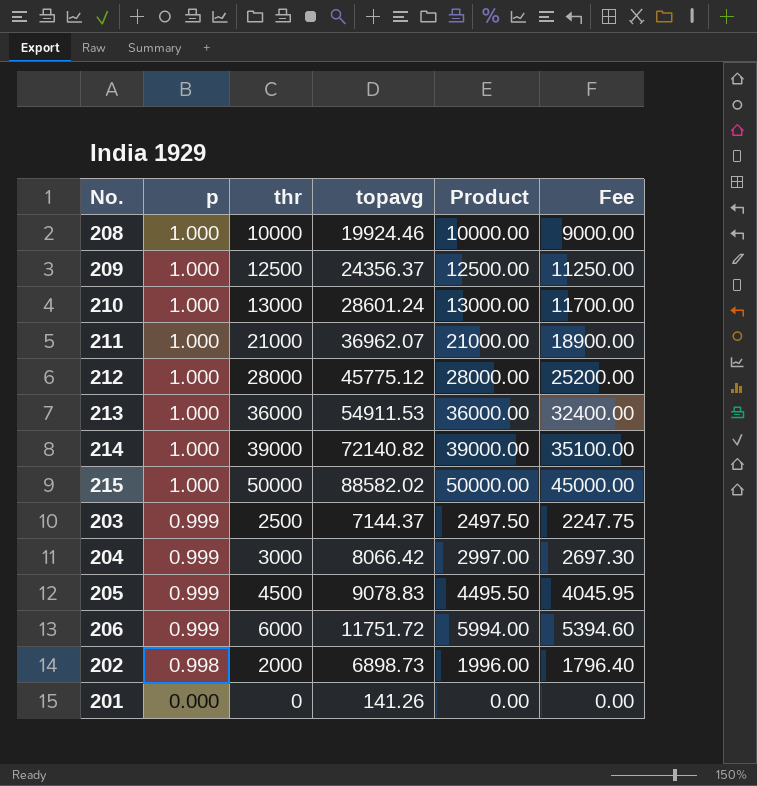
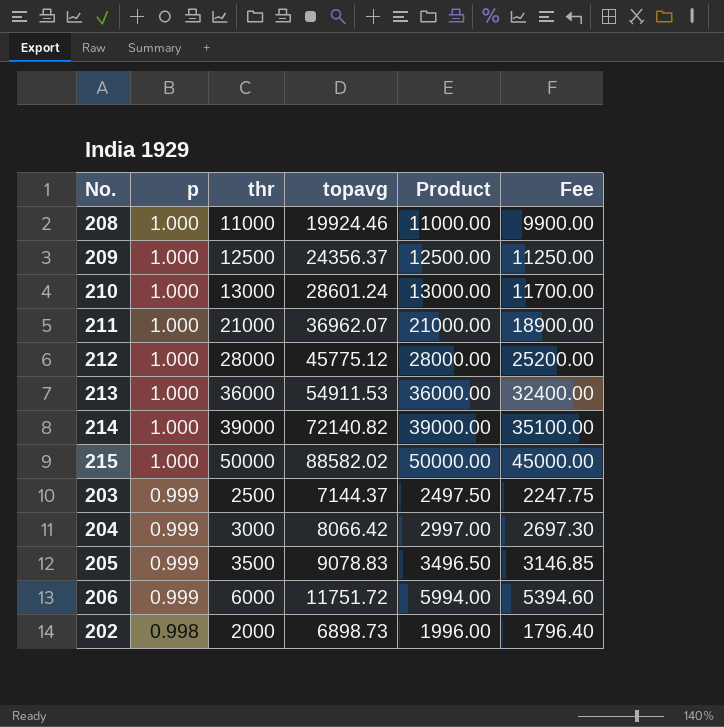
row 201: 0.000 | 0 | 141.26 | 0.00 | 0.00 -> none
208 | thr: 10000 -> 11000
208 | Product: 10000.00 -> 11000.00
208 | Fee: 9000.00 -> 9900.00
205 | thr: 4500 -> 3500
205 | Product: 4495.50 -> 3496.50
205 | Fee: 4045.95 -> 3146.85

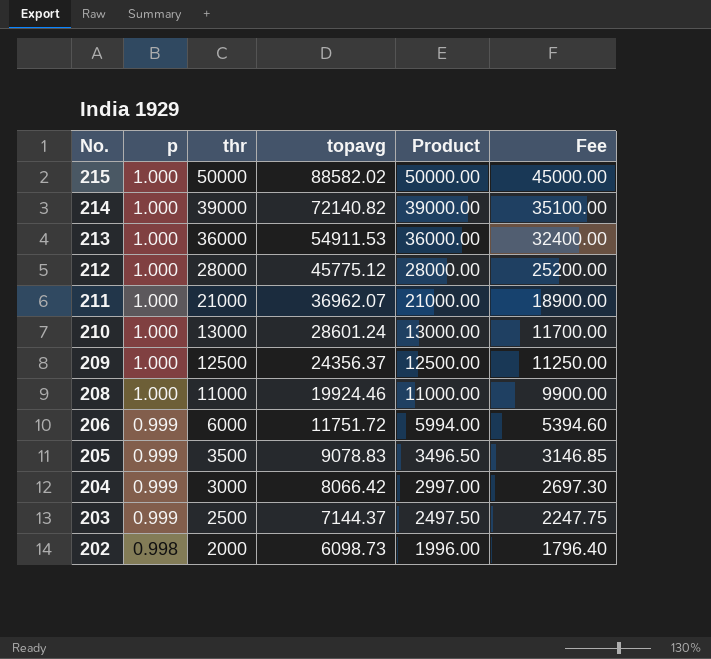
row order: p descending -> No. descending
202 | topavg: 6898.73 -> 6098.73

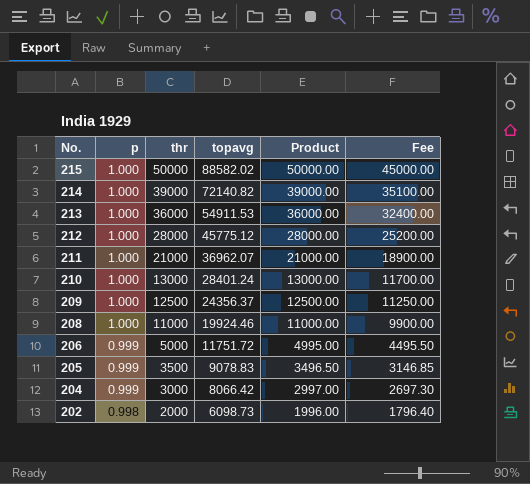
row 203: 0.999 | 2500 | 7144.37 | 2497.50 | 2247.75 -> none
210 | topavg: 28601.24 -> 28401.24
206 | thr: 6000 -> 5000
206 | Product: 5994.00 -> 4995.00
206 | Fee: 5394.60 -> 4495.50

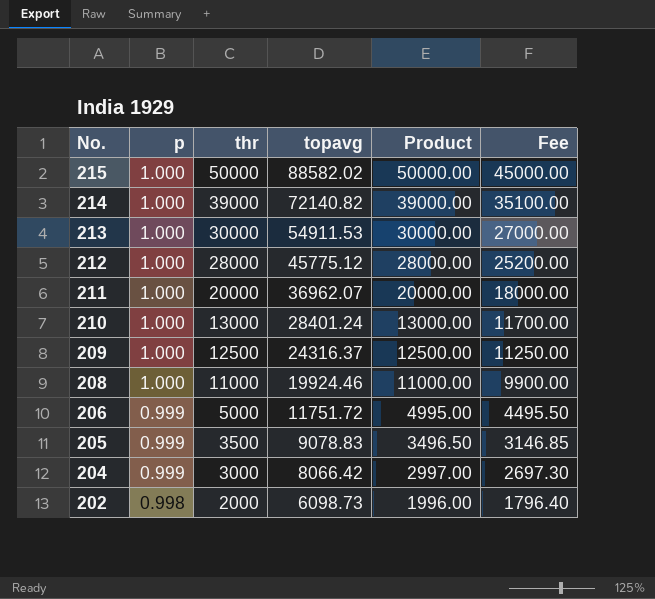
213 | thr: 36000 -> 30000
213 | Product: 36000.00 -> 30000.00
213 | Fee: 32400.00 -> 27000.00
211 | thr: 21000 -> 20000
211 | Product: 21000.00 -> 20000.00
211 | Fee: 18900.00 -> 18000.00
209 | topavg: 24356.37 -> 24316.37

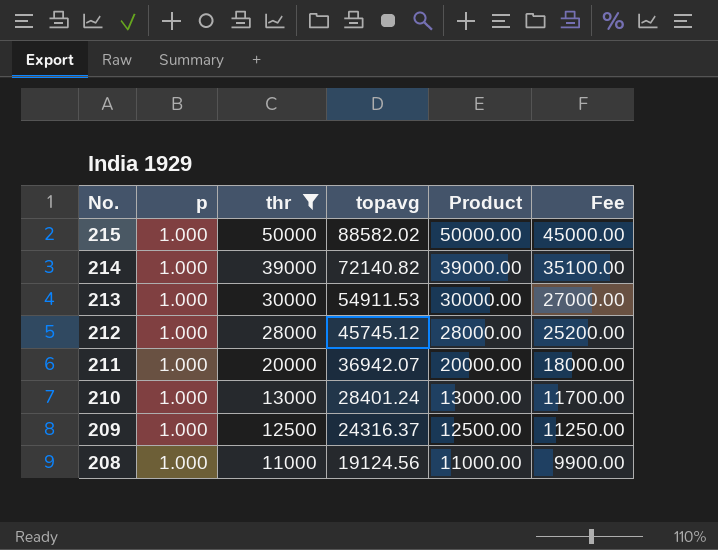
filter: none -> thr >= 11000
212 | topavg: 45775.12 -> 45745.12
211 | topavg: 36962.07 -> 36942.07
208 | topavg: 19924.46 -> 19124.56

